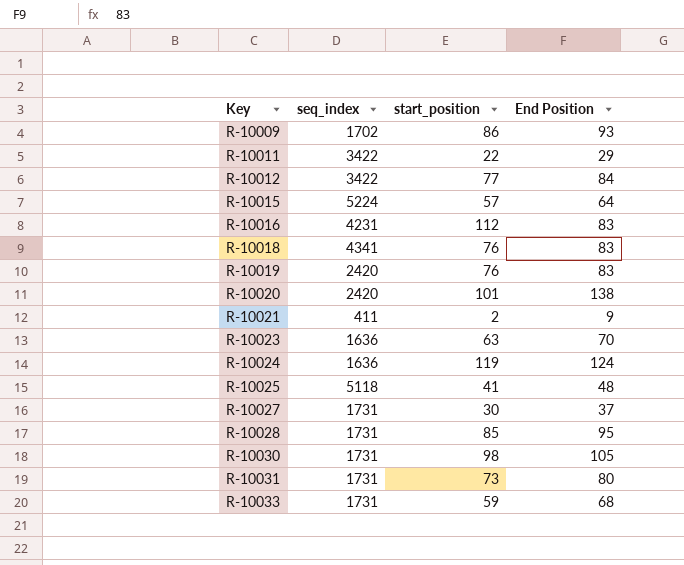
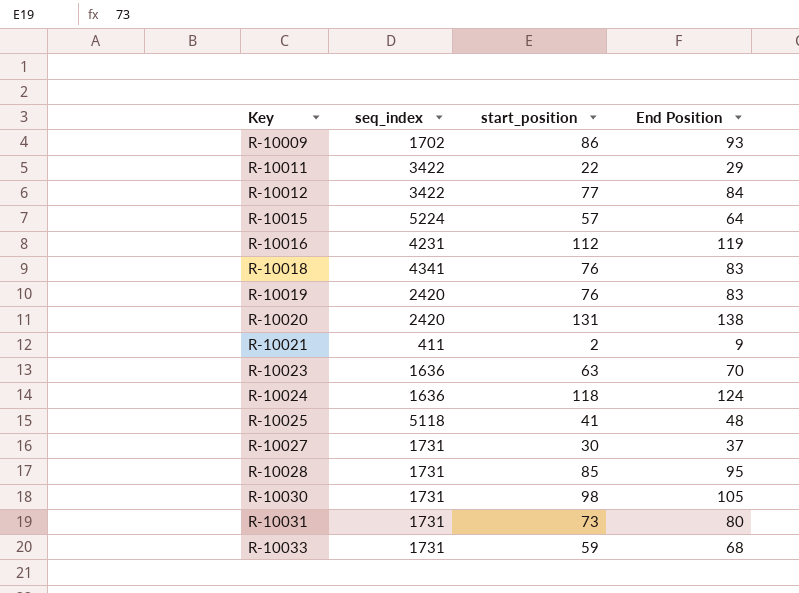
R-10016 | End Position: 83 -> 119
R-10020 | start_position: 101 -> 131
R-10024 | start_position: 119 -> 118

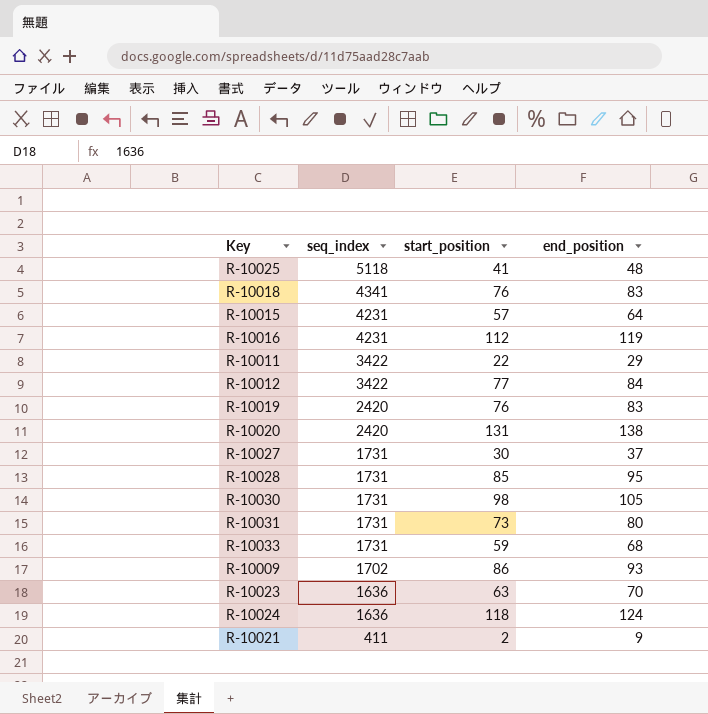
row order: Key ascending -> seq_index descending
column name: End Position -> end_position
R-10015 | seq_index: 5224 -> 4231

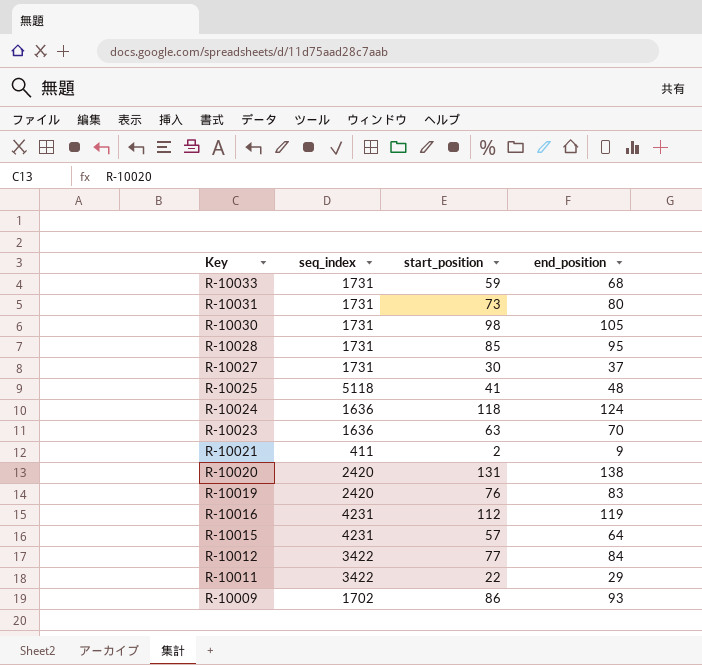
row order: seq_index descending -> Key descending
row R-10018: 4341 | 76 | 83 -> none

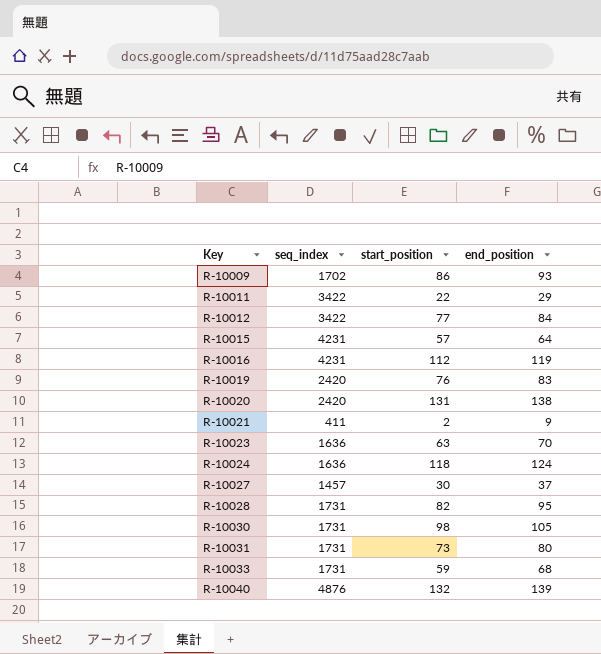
row order: Key descending -> Key ascending
row R-10025: 5118 | 41 | 48 -> none
R-10027 | seq_index: 1731 -> 1457
R-10028 | start_position: 85 -> 82
row R-10040: none -> 4876 | 132 | 139

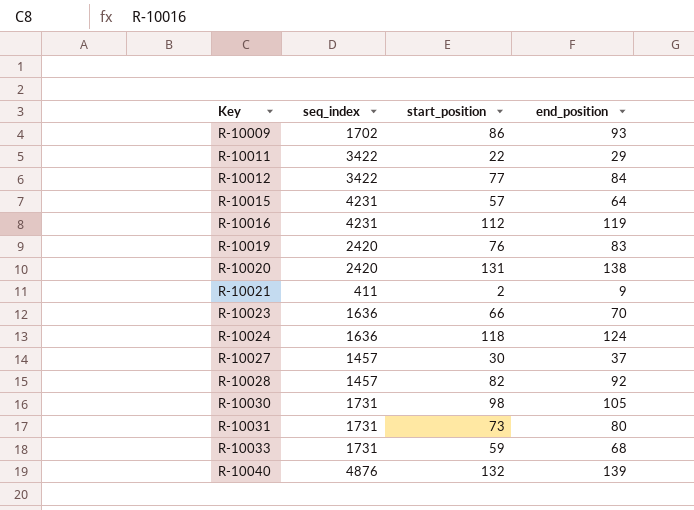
R-10023 | start_position: 63 -> 66
R-10028 | seq_index: 1731 -> 1457
R-10028 | end_position: 95 -> 92

